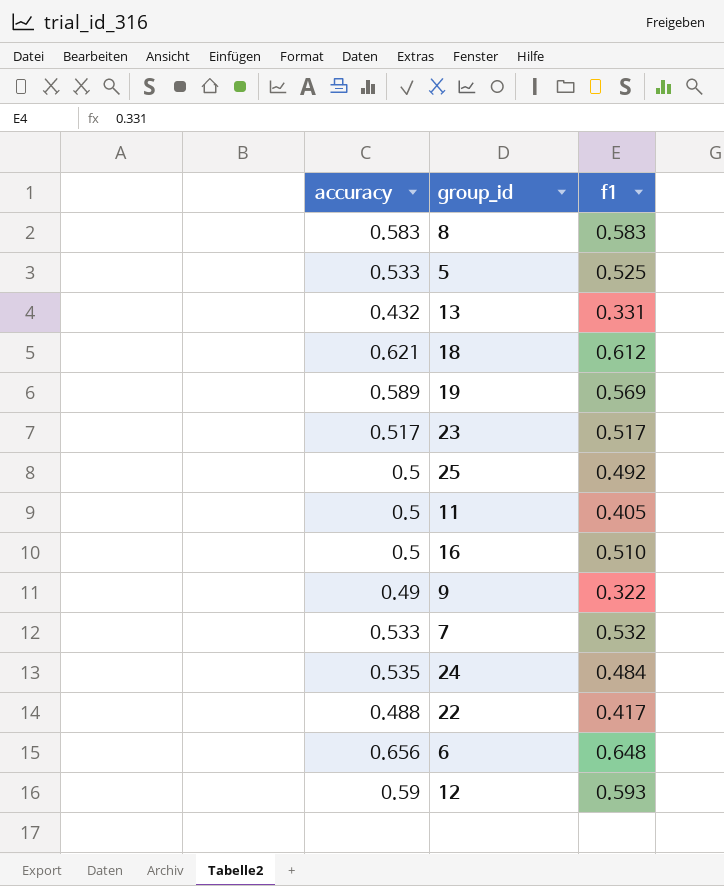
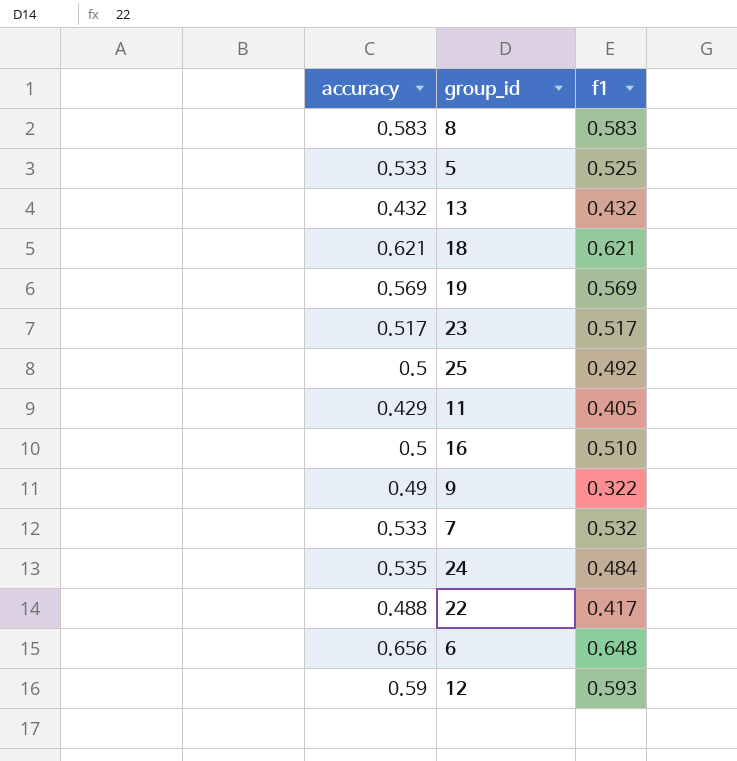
13 | f1: 0.331 -> 0.432
18 | f1: 0.612 -> 0.621
19 | accuracy: 0.589 -> 0.569
11 | accuracy: 0.5 -> 0.429

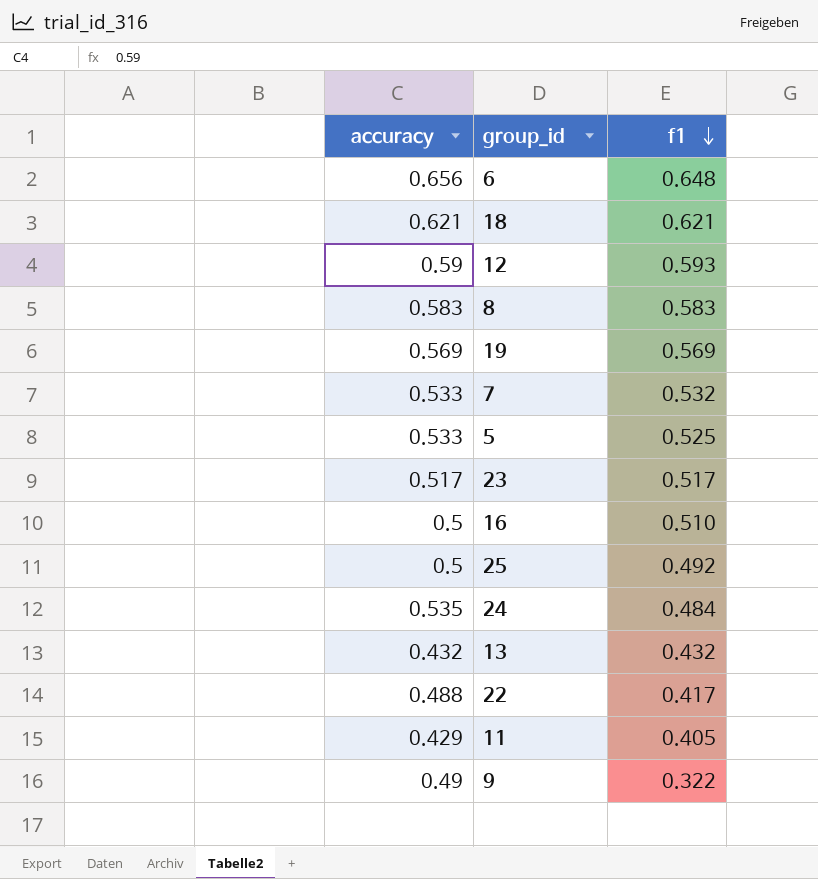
row order: none -> f1 descending

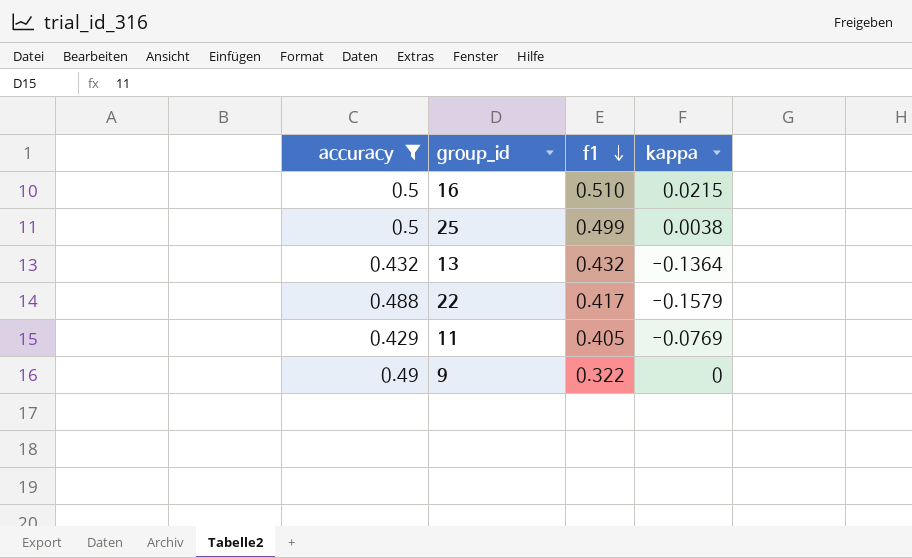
filter: none -> accuracy <= 0.5
column kappa | position: none -> 4
25 | f1: 0.492 -> 0.499

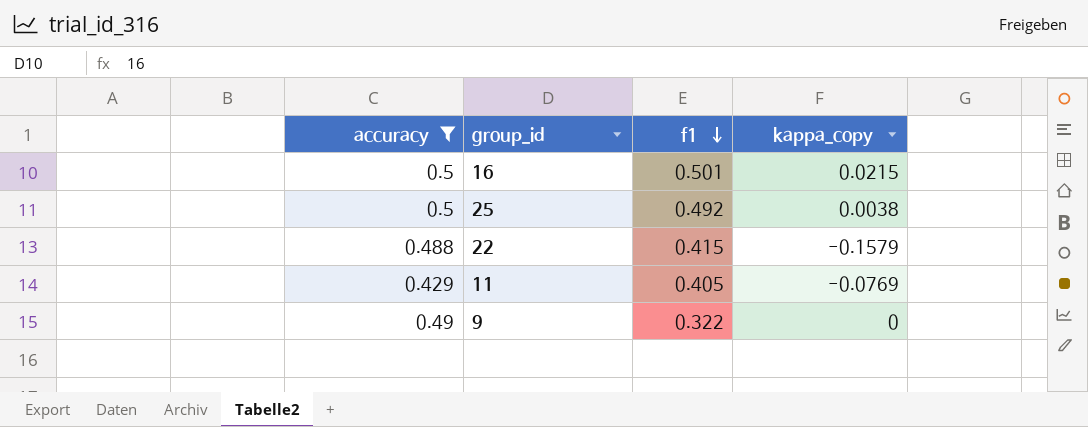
column name: kappa -> kappa_copy
row 13: 0.432 | 0.432 | -0.1364 -> none
16 | f1: 0.510 -> 0.501
25 | f1: 0.499 -> 0.492
22 | f1: 0.417 -> 0.415

